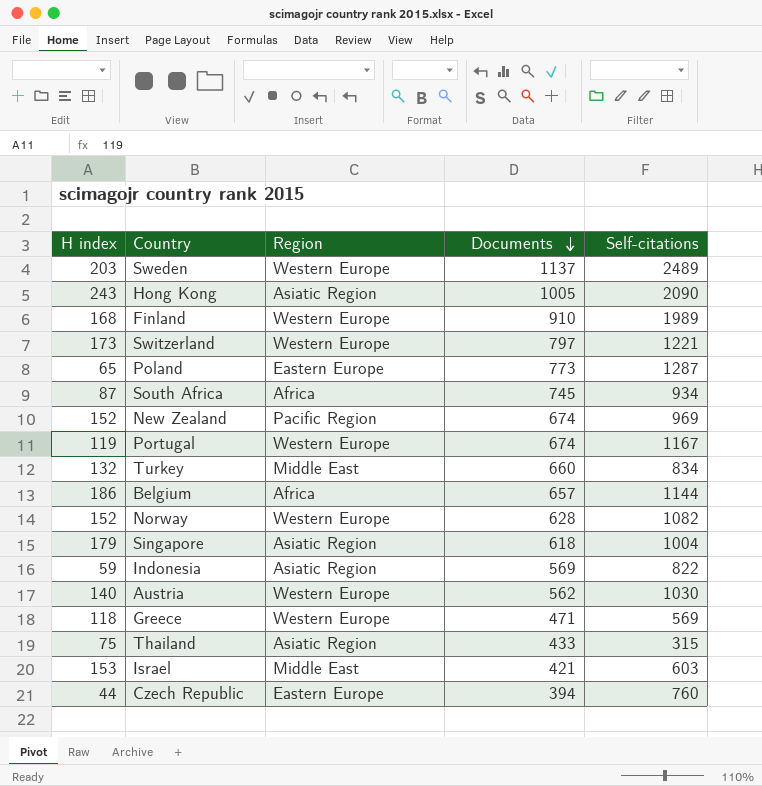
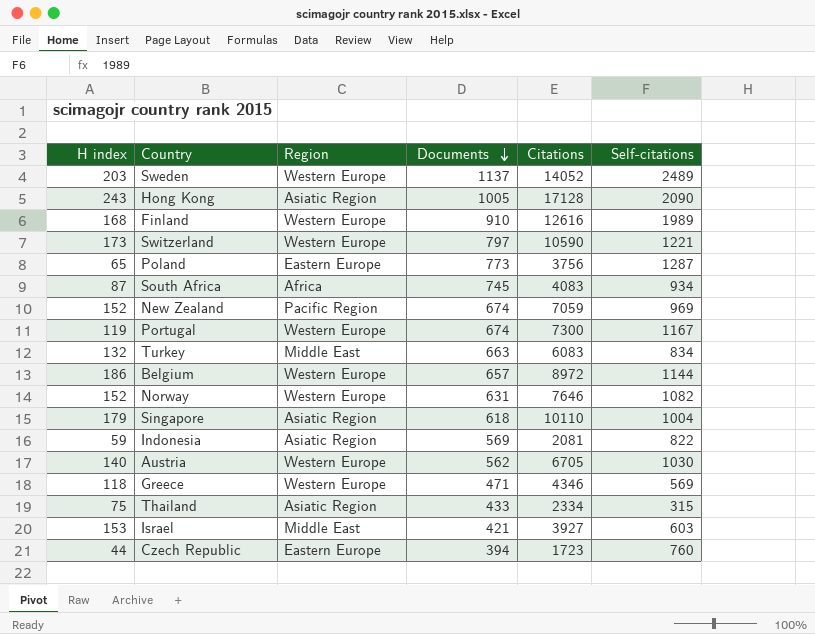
column Citations | position: none -> 5
Turkey | Documents: 660 -> 663
Belgium | Region: Africa -> Western Europe
Norway | Documents: 628 -> 631

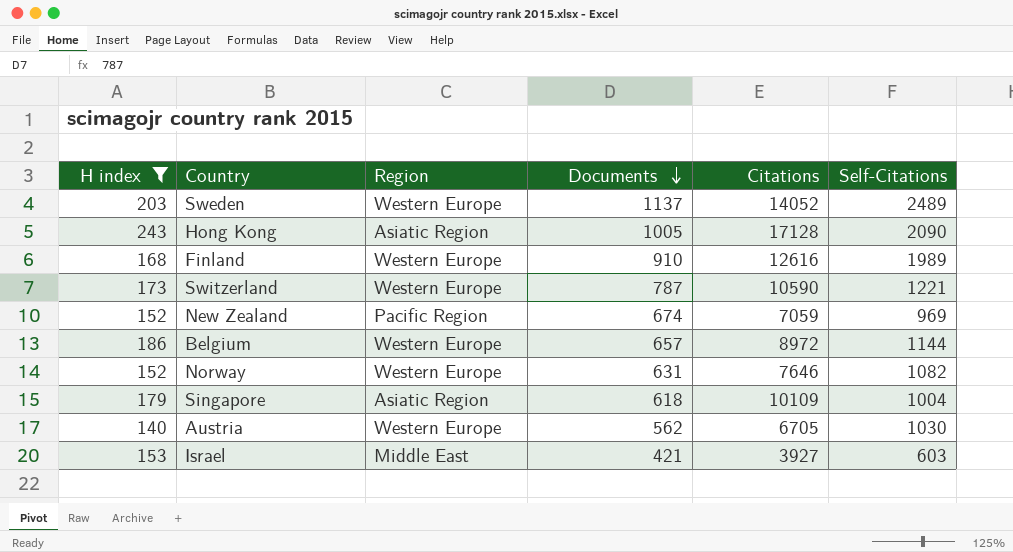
filter: none -> H index >= 140
column name: Self-citations -> Self-Citations
Switzerland | Documents: 797 -> 787
Singapore | Citations: 10110 -> 10109

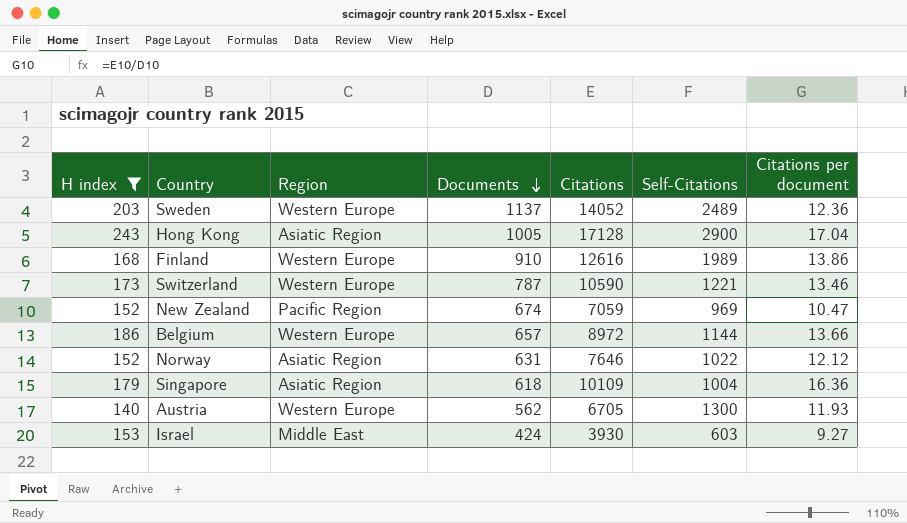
column Citations per document | formula: none -> [Citations] / [Documents]
Hong Kong | Self-Citations: 2090 -> 2900
Norway | Region: Western Europe -> Asiatic Region
Norway | Self-Citations: 1082 -> 1022
Austria | Self-Citations: 1030 -> 1300
Israel | Documents: 421 -> 424
Israel | Citations: 3927 -> 3930

